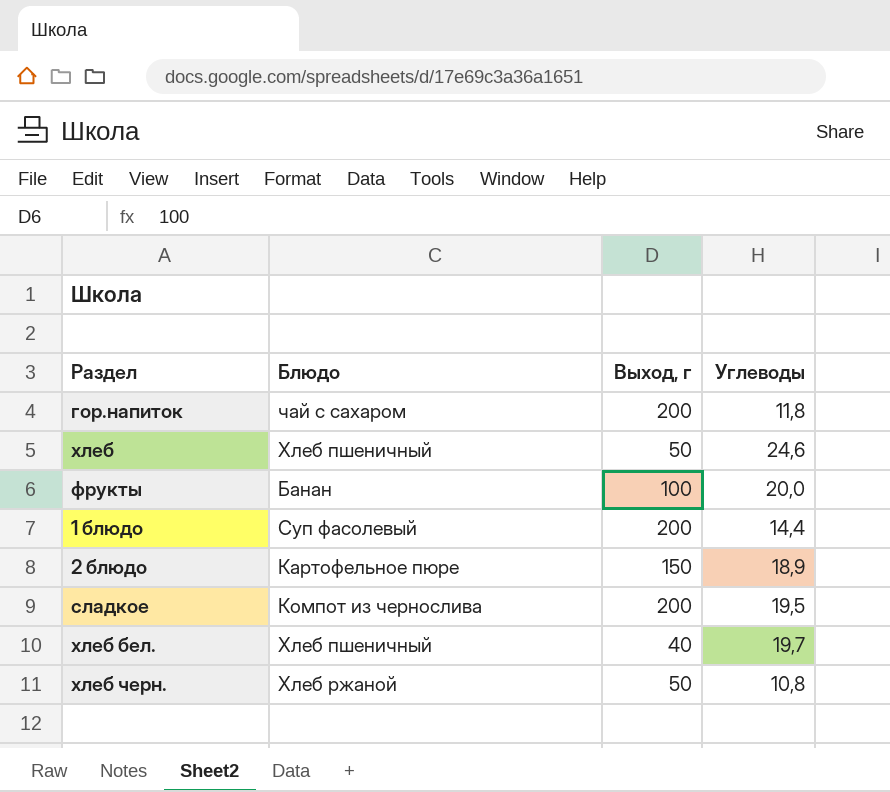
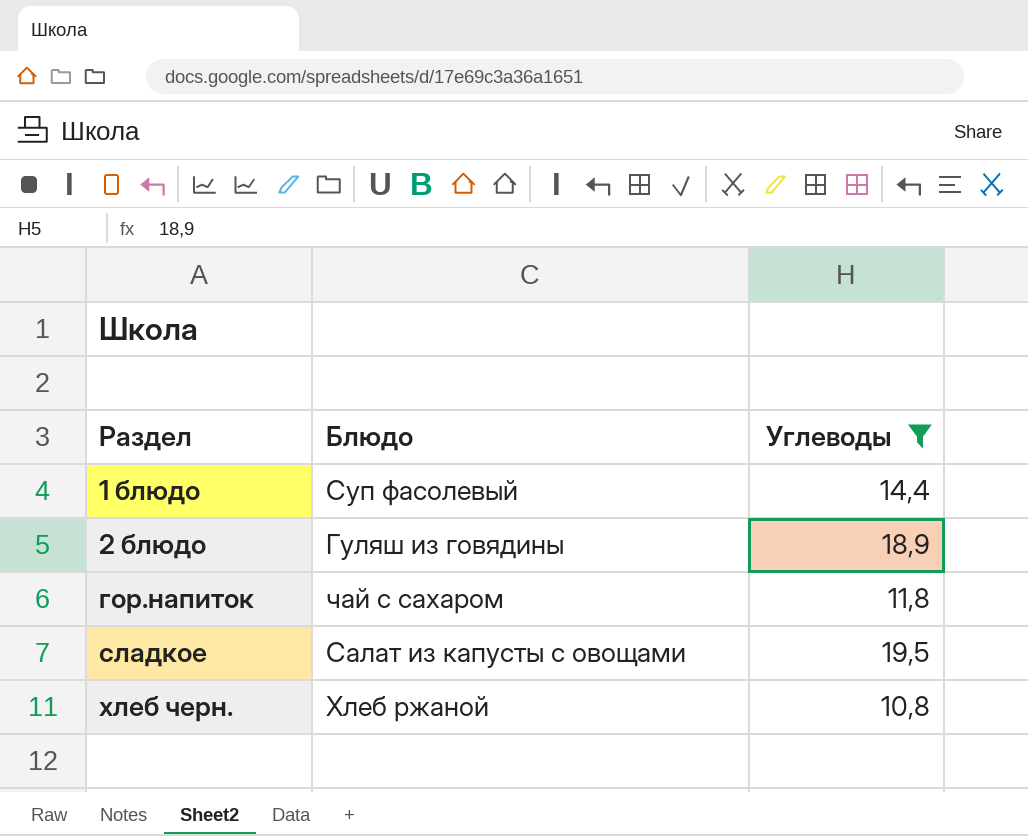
filter: none -> Углеводы <= 19,5
row order: none -> Раздел ascending
column Выход, г | position: 3 -> none
2 блюдо | Блюдо: Картофельное пюре -> Гуляш из говядины
сладкое | Блюдо: Компот из чернослива -> Салат из капусты с овощами

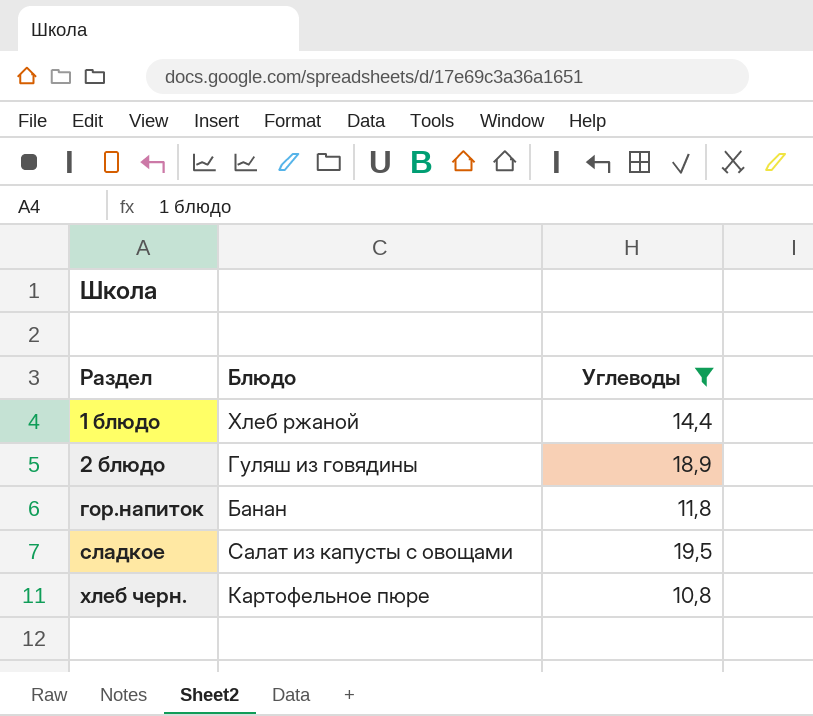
1 блюдо | Блюдо: Суп фасолевый -> Хлеб ржаной
гор.напиток | Блюдо: чай с сахаром -> Банан
хлеб черн. | Блюдо: Хлеб ржаной -> Картофельное пюре

